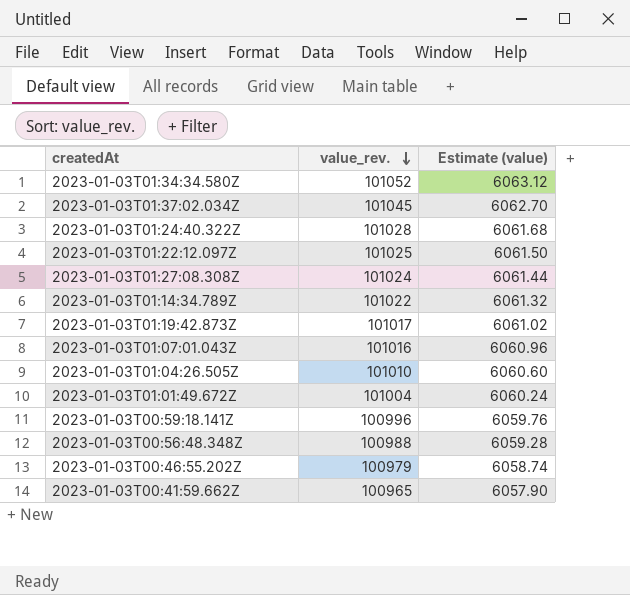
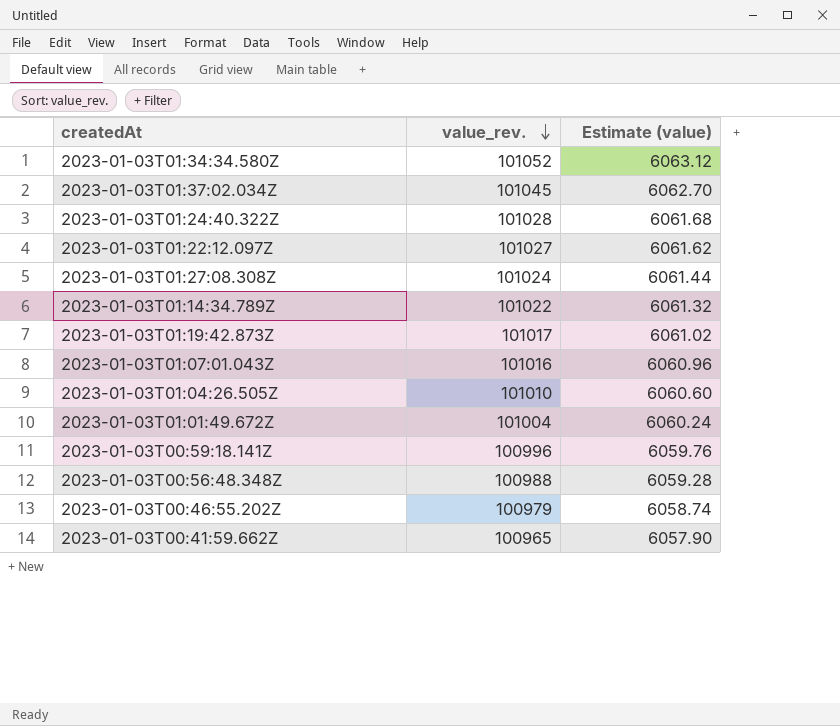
2023-01-03T01:22:12.097Z | value_rev.: 101025 -> 101027
2023-01-03T01:22:12.097Z | Estimate (value): 6061.50 -> 6061.62

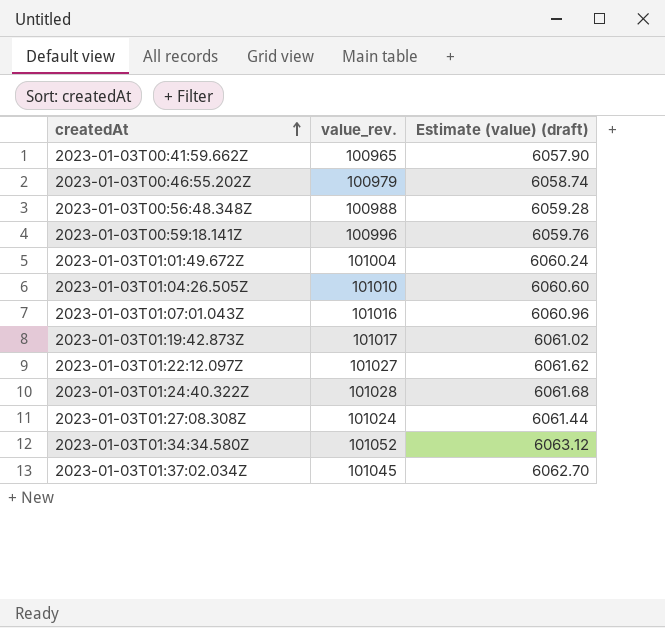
row order: value_rev. descending -> createdAt ascending
column name: Estimate (value) -> Estimate (value) (draft)
row 2023-01-03T01:14:34.789Z: 101022 | 6061.32 -> none

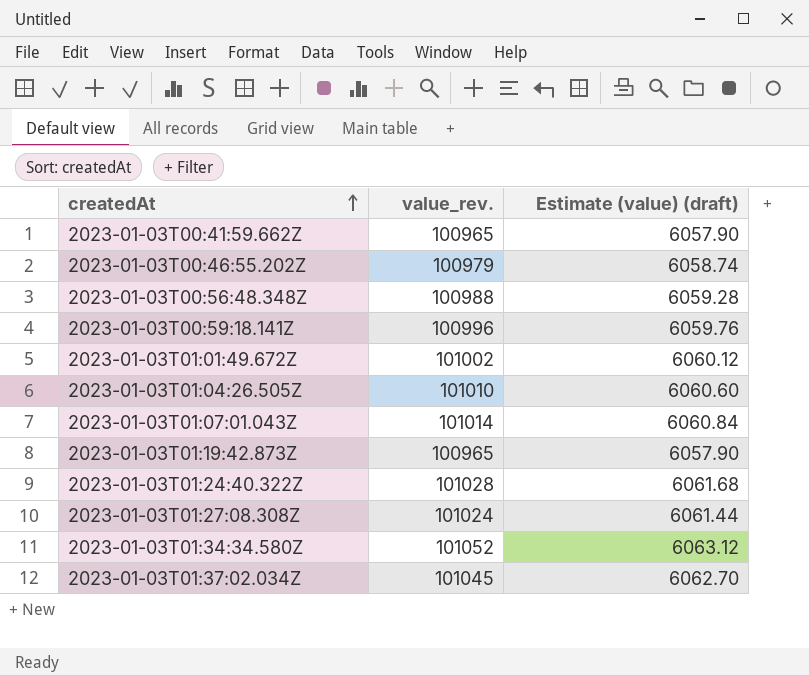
row 2023-01-03T01:22:12.097Z: 101027 | 6061.62 -> none
2023-01-03T01:01:49.672Z | value_rev.: 101004 -> 101002
2023-01-03T01:01:49.672Z | Estimate (value) (draft): 6060.24 -> 6060.12
2023-01-03T01:07:01.043Z | value_rev.: 101016 -> 101014
2023-01-03T01:07:01.043Z | Estimate (value) (draft): 6060.96 -> 6060.84
2023-01-03T01:19:42.873Z | value_rev.: 101017 -> 100965
2023-01-03T01:19:42.873Z | Estimate (value) (draft): 6061.02 -> 6057.90

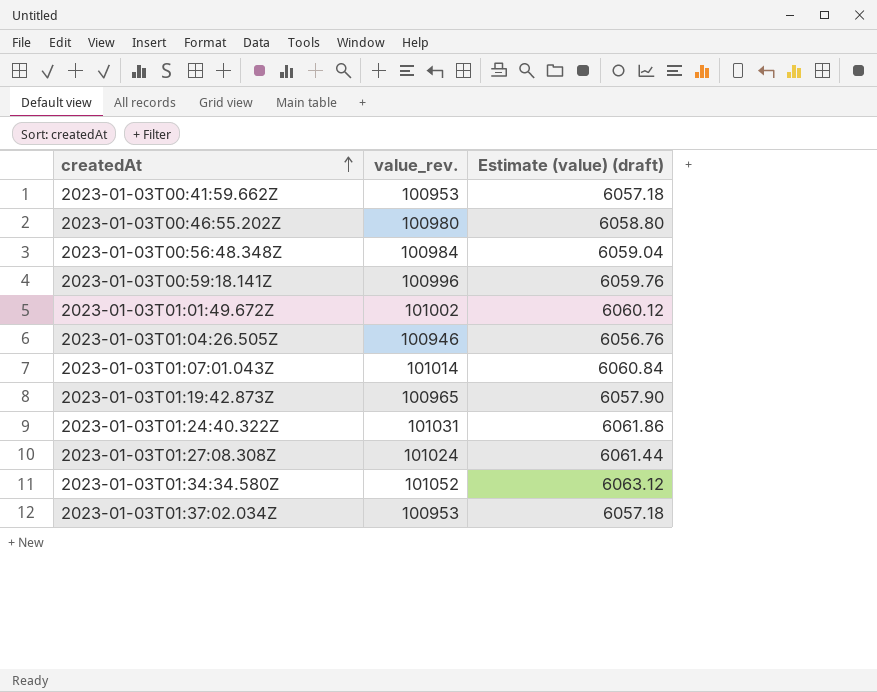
2023-01-03T00:41:59.662Z | value_rev.: 100965 -> 100953
2023-01-03T00:41:59.662Z | Estimate (value) (draft): 6057.90 -> 6057.18
2023-01-03T00:46:55.202Z | value_rev.: 100979 -> 100980
2023-01-03T00:46:55.202Z | Estimate (value) (draft): 6058.74 -> 6058.80
2023-01-03T00:56:48.348Z | value_rev.: 100988 -> 100984
2023-01-03T00:56:48.348Z | Estimate (value) (draft): 6059.28 -> 6059.04
2023-01-03T01:04:26.505Z | value_rev.: 101010 -> 100946
2023-01-03T01:04:26.505Z | Estimate (value) (draft): 6060.60 -> 6056.76
2023-01-03T01:24:40.322Z | value_rev.: 101028 -> 101031
2023-01-03T01:24:40.322Z | Estimate (value) (draft): 6061.68 -> 6061.86
2023-01-03T01:37:02.034Z | value_rev.: 101045 -> 100953
2023-01-03T01:37:02.034Z | Estimate (value) (draft): 6062.70 -> 6057.18

